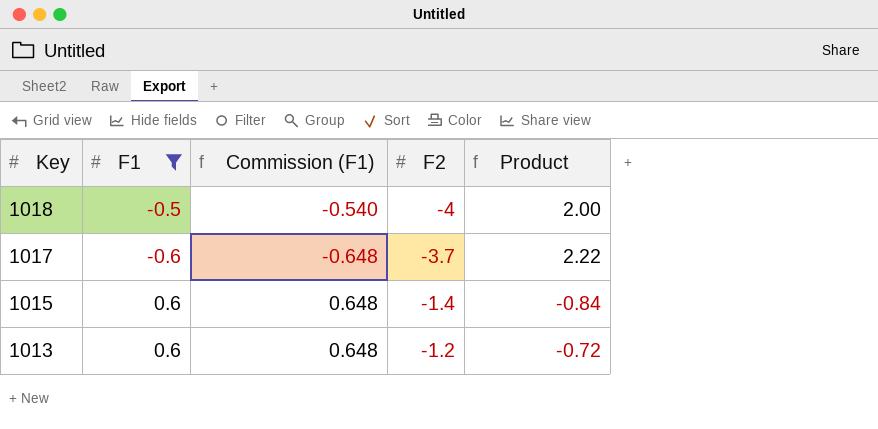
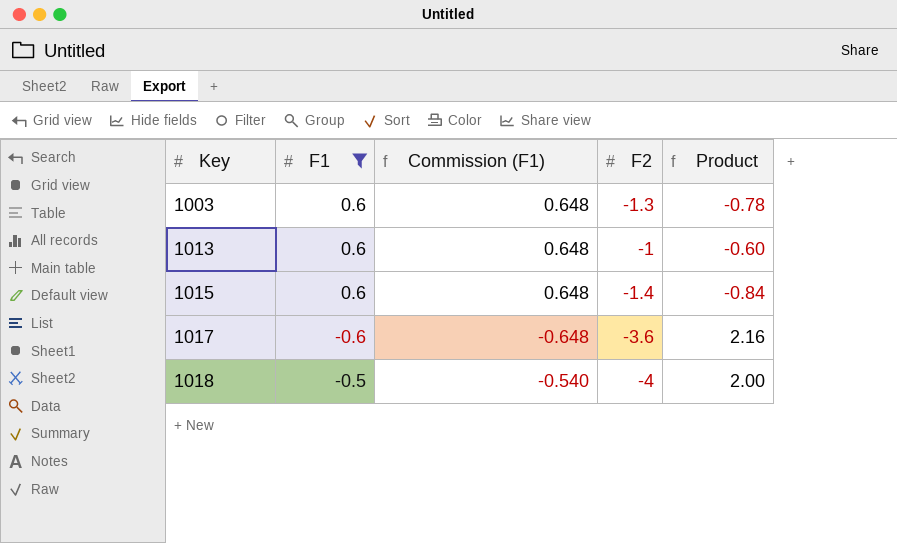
row order: Key descending -> Key ascending
row 1003: none -> 0.6 | 0.648 | -1.3 | -0.78
1013 | F2: -1.2 -> -1
1013 | Product: -0.72 -> -0.60
1017 | F2: -3.7 -> -3.6
1017 | Product: 2.22 -> 2.16

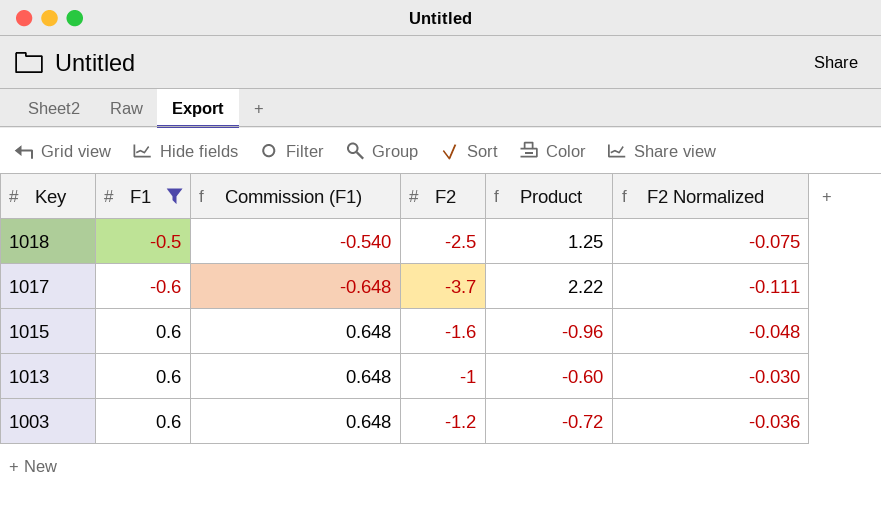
row order: Key ascending -> Key descending
column F2 Normalized | formula: none -> [F2] * 0.03
1018 | F2: -4 -> -2.5
1018 | Product: 2.00 -> 1.25
1017 | F2: -3.6 -> -3.7
1017 | Product: 2.16 -> 2.22
1015 | F2: -1.4 -> -1.6
1015 | Product: -0.84 -> -0.96
1003 | F2: -1.3 -> -1.2
1003 | Product: -0.78 -> -0.72

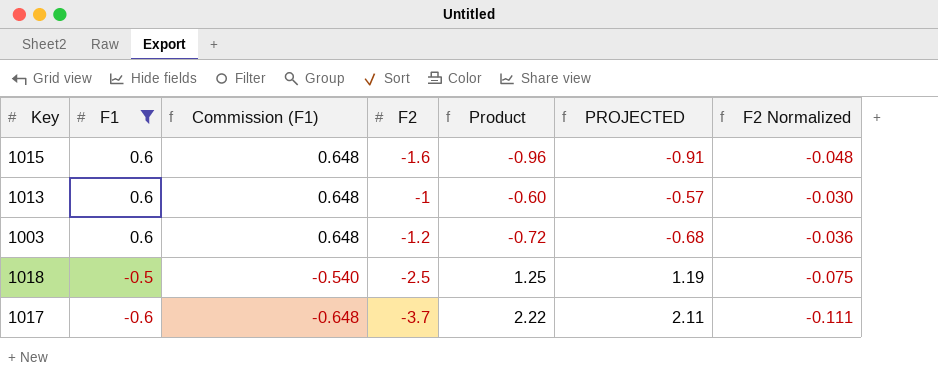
row order: Key descending -> F1 descending
column PROJECTED | formula: none -> [Product] * 0.95

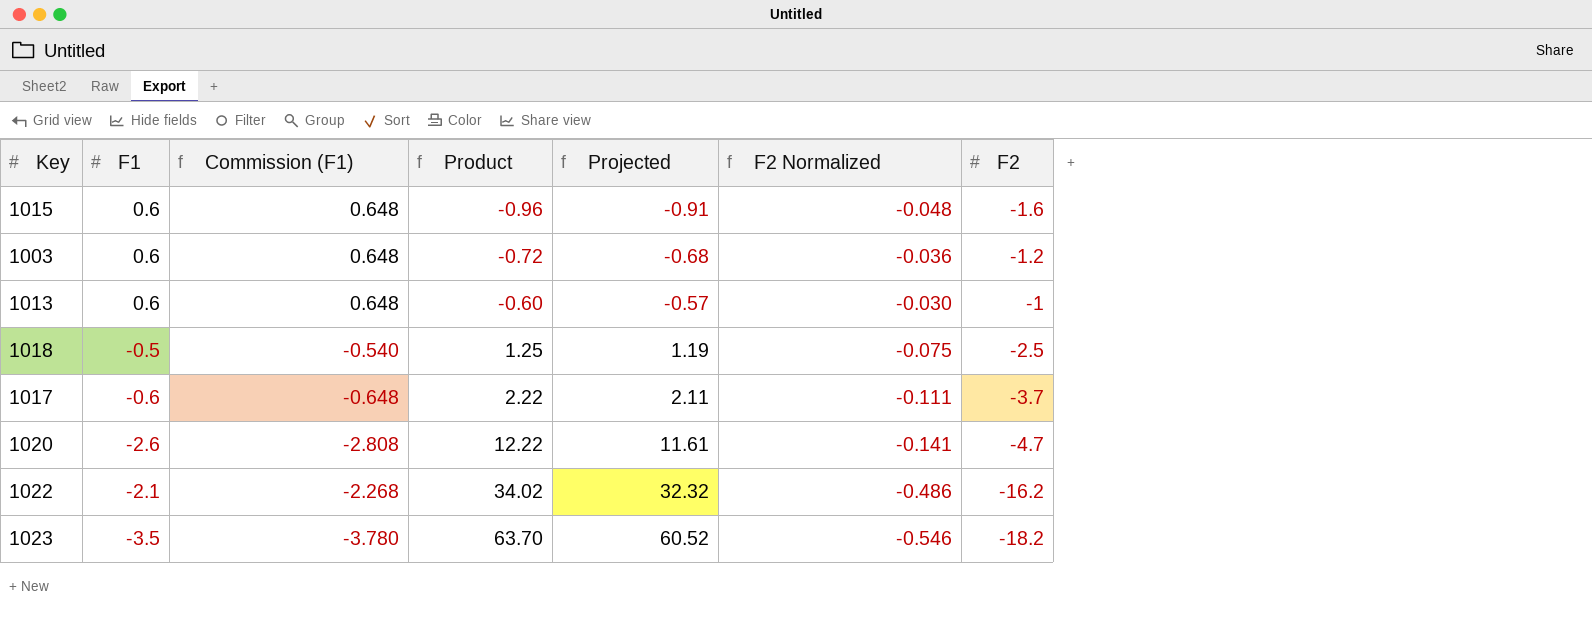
filter: F1 >= -0.6 -> none
row order: F1 descending -> Product ascending
column name: PROJECTED -> Projected
column F2 | position: 4 -> 7

